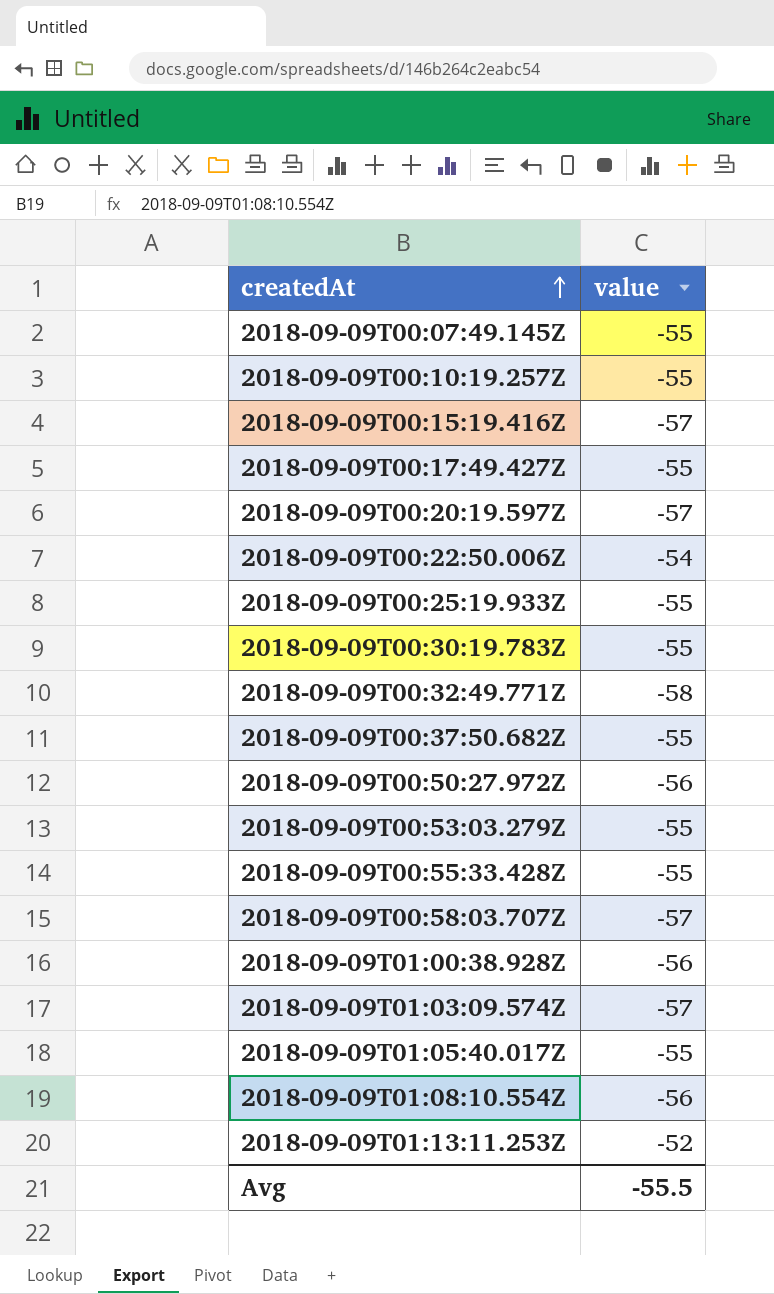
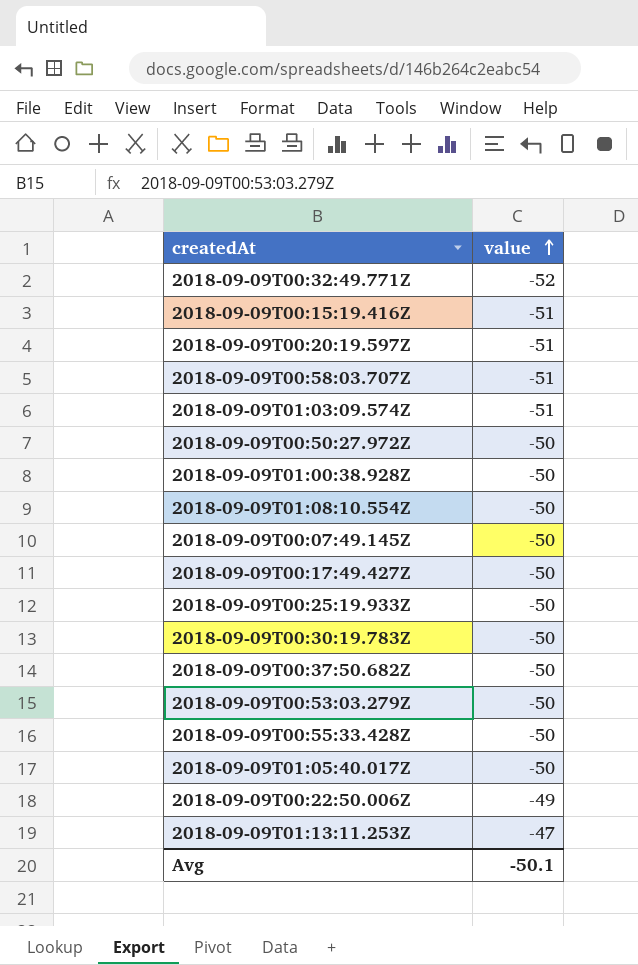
row order: createdAt ascending -> value ascending
row 2018-09-09T00:10:19.257Z: -55 -> none
2018-09-09T00:32:49.771Z | value: -58 -> -52
2018-09-09T00:15:19.416Z | value: -57 -> -51
2018-09-09T00:20:19.597Z | value: -57 -> -51
2018-09-09T00:58:03.707Z | value: -57 -> -51
2018-09-09T01:03:09.574Z | value: -57 -> -51
2018-09-09T00:50:27.972Z | value: -56 -> -50
2018-09-09T01:00:38.928Z | value: -56 -> -50
2018-09-09T01:08:10.554Z | value: -56 -> -50
2018-09-09T00:07:49.145Z | value: -55 -> -50
2018-09-09T00:17:49.427Z | value: -55 -> -50
2018-09-09T00:25:19.933Z | value: -55 -> -50
2018-09-09T00:30:19.783Z | value: -55 -> -50
2018-09-09T00:37:50.682Z | value: -55 -> -50
2018-09-09T00:53:03.279Z | value: -55 -> -50
2018-09-09T00:55:33.428Z | value: -55 -> -50
2018-09-09T01:05:40.017Z | value: -55 -> -50
2018-09-09T00:22:50.006Z | value: -54 -> -49
2018-09-09T01:13:11.253Z | value: -52 -> -47
Avg | value: -55.5 -> -50.1

